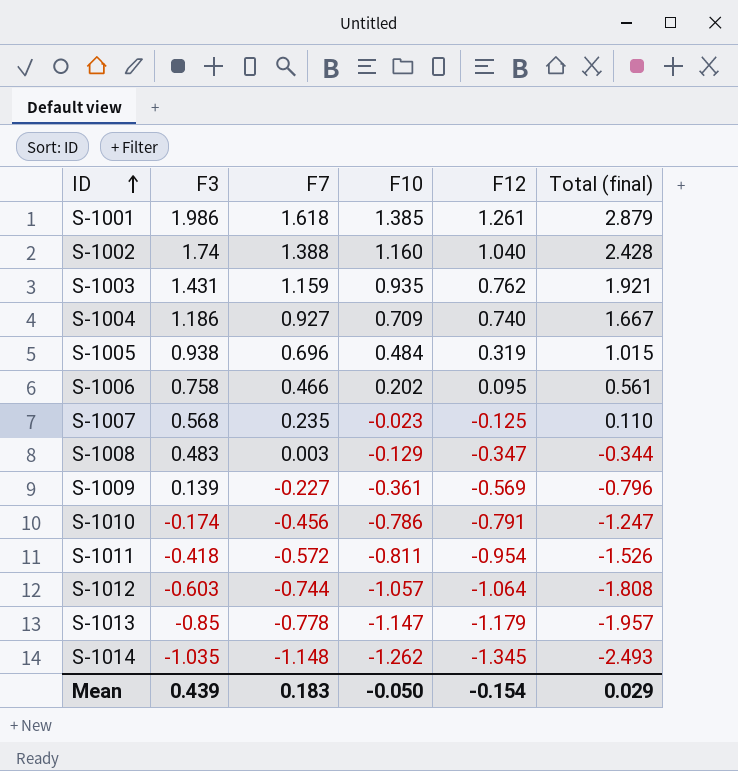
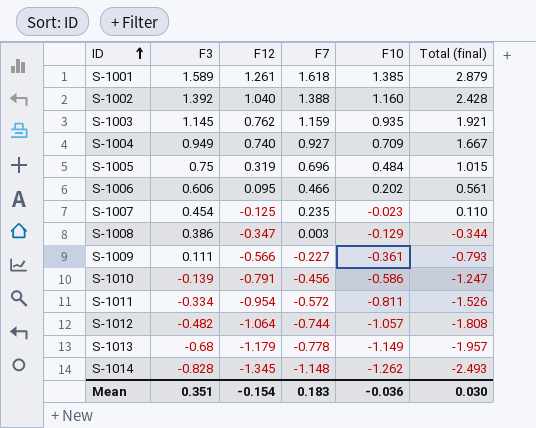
column F12 | position: 5 -> 3
S-1001 | F3: 1.986 -> 1.589
S-1002 | F3: 1.74 -> 1.392
S-1003 | F3: 1.431 -> 1.145
S-1004 | F3: 1.186 -> 0.949
S-1005 | F3: 0.938 -> 0.75
S-1006 | F3: 0.758 -> 0.606
S-1007 | F3: 0.568 -> 0.454
S-1008 | F3: 0.483 -> 0.386
S-1009 | F3: 0.139 -> 0.111
S-1009 | F12: -0.569 -> -0.566
S-1009 | Total (final): -0.796 -> -0.793
S-1010 | F3: -0.174 -> -0.139
S-1010 | F10: -0.786 -> -0.586
S-1011 | F3: -0.418 -> -0.334
S-1012 | F3: -0.603 -> -0.482
S-1013 | F3: -0.85 -> -0.68
S-1013 | F10: -1.147 -> -1.149
S-1014 | F3: -1.035 -> -0.828
Mean | F3: 0.439 -> 0.351
Mean | F10: -0.050 -> -0.036
Mean | Total (final): 0.029 -> 0.030

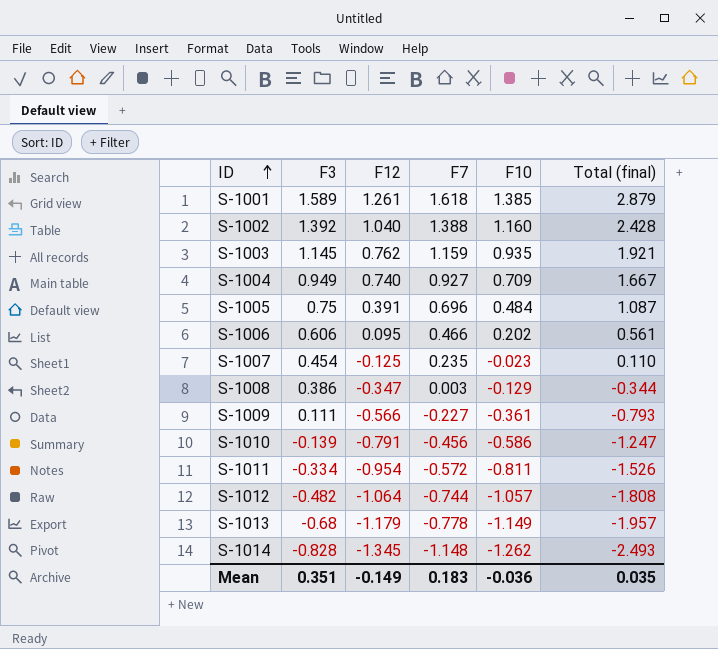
S-1005 | F12: 0.319 -> 0.391
S-1005 | Total (final): 1.015 -> 1.087
Mean | F12: -0.154 -> -0.149
Mean | Total (final): 0.030 -> 0.035

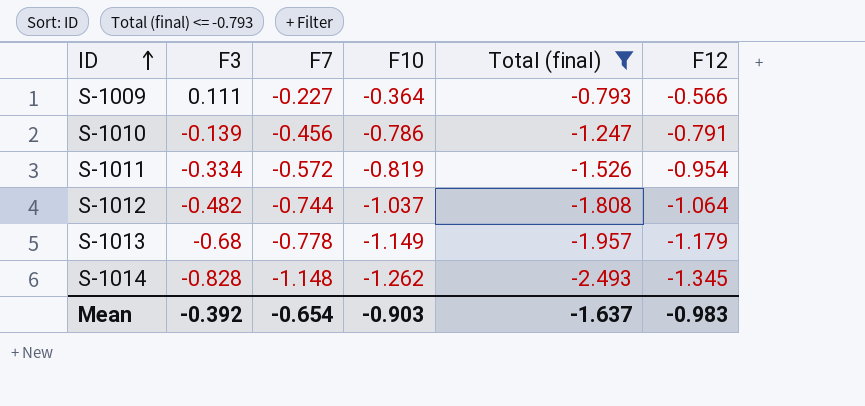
filter: none -> Total (final) <= -0.793
column F12 | position: 3 -> 6
S-1009 | F10: -0.361 -> -0.364
S-1010 | F10: -0.586 -> -0.786
S-1011 | F10: -0.811 -> -0.819
S-1012 | F10: -1.057 -> -1.037
Mean | F3: 0.351 -> -0.392
Mean | F7: 0.183 -> -0.654
Mean | F10: -0.036 -> -0.903
Mean | Total (final): 0.035 -> -1.637
Mean | F12: -0.149 -> -0.983

